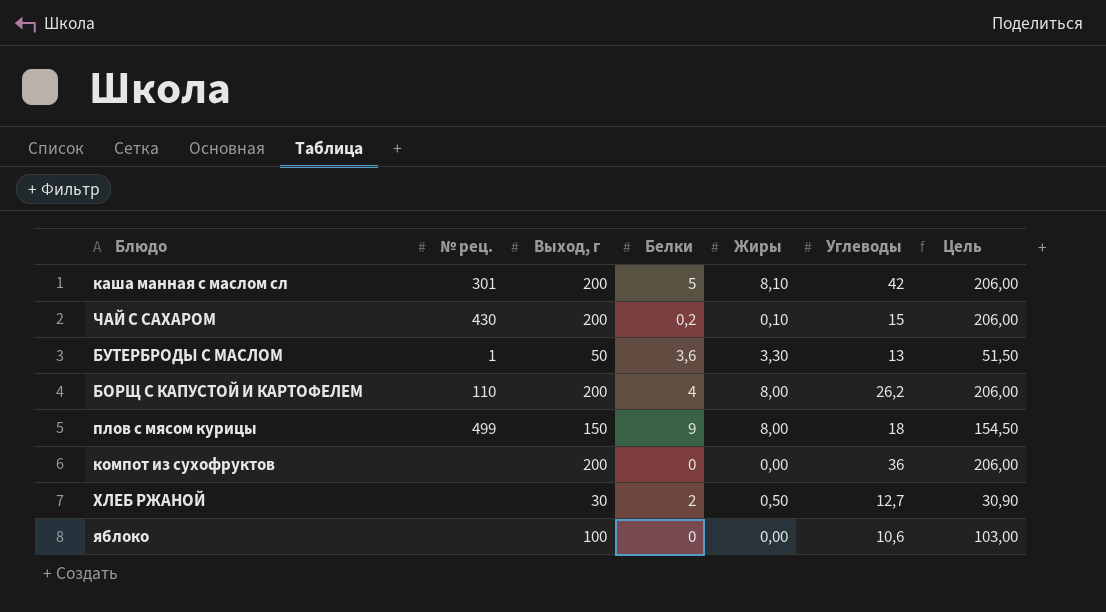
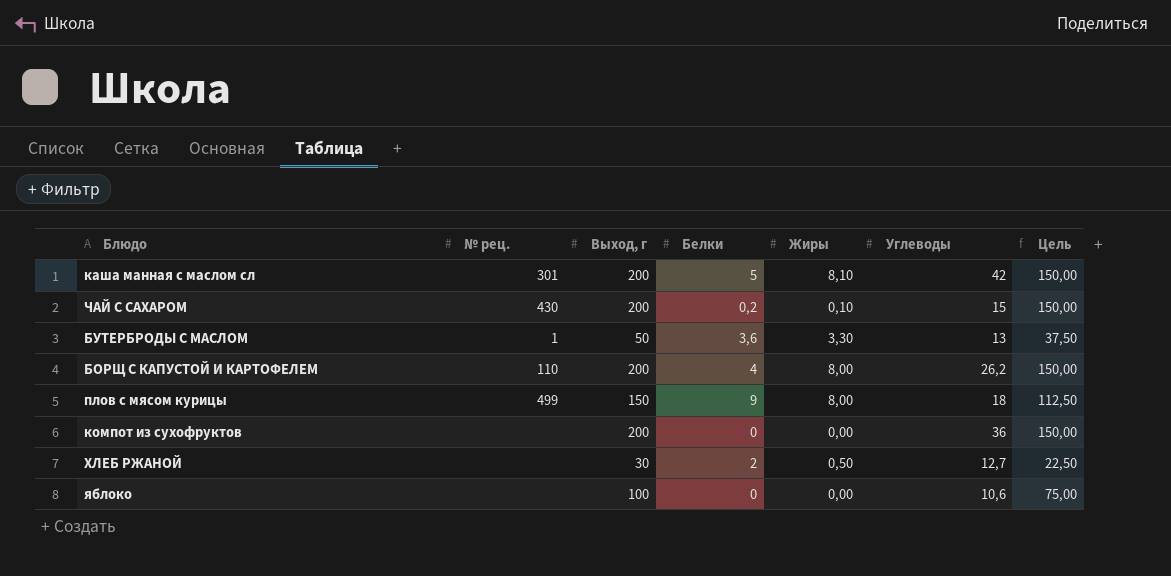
column Цель | formula: [Выход, г] * 1,03 -> [Выход, г] * 0,75

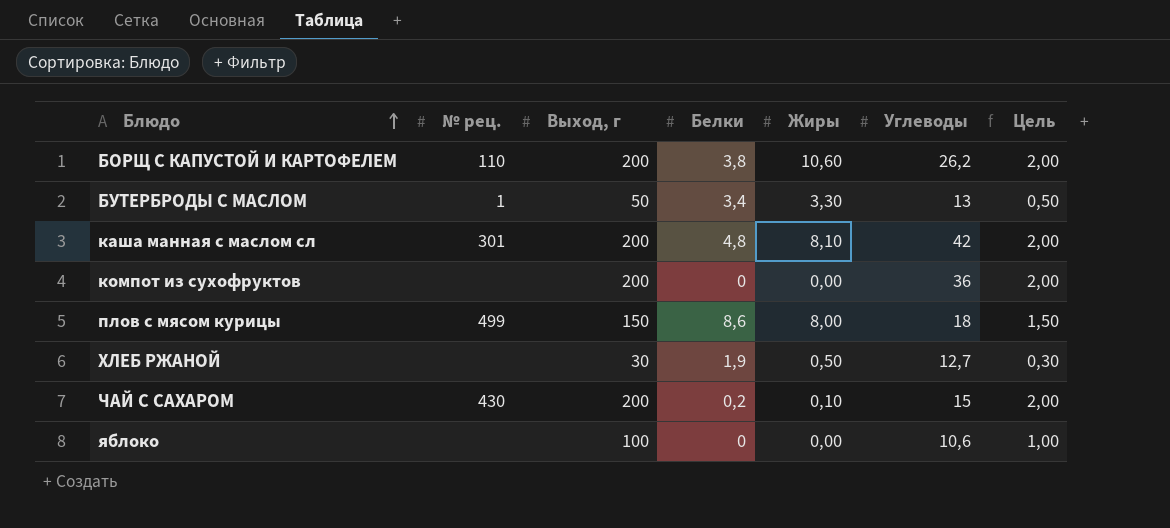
row order: none -> Блюдо ascending
column Цель | formula: [Выход, г] * 0,75 -> [Выход, г] * 0,01
БОРЩ С КАПУСТОЙ И КАРТОФЕЛЕМ | Белки: 4 -> 3,8
БОРЩ С КАПУСТОЙ И КАРТОФЕЛЕМ | Жиры: 8,00 -> 10,60
БУТЕРБРОДЫ С МАСЛОМ | Белки: 3,6 -> 3,4
каша манная с маслом сл | Белки: 5 -> 4,8
плов с мясом курицы | Белки: 9 -> 8,6
ХЛЕБ РЖАНОЙ | Белки: 2 -> 1,9

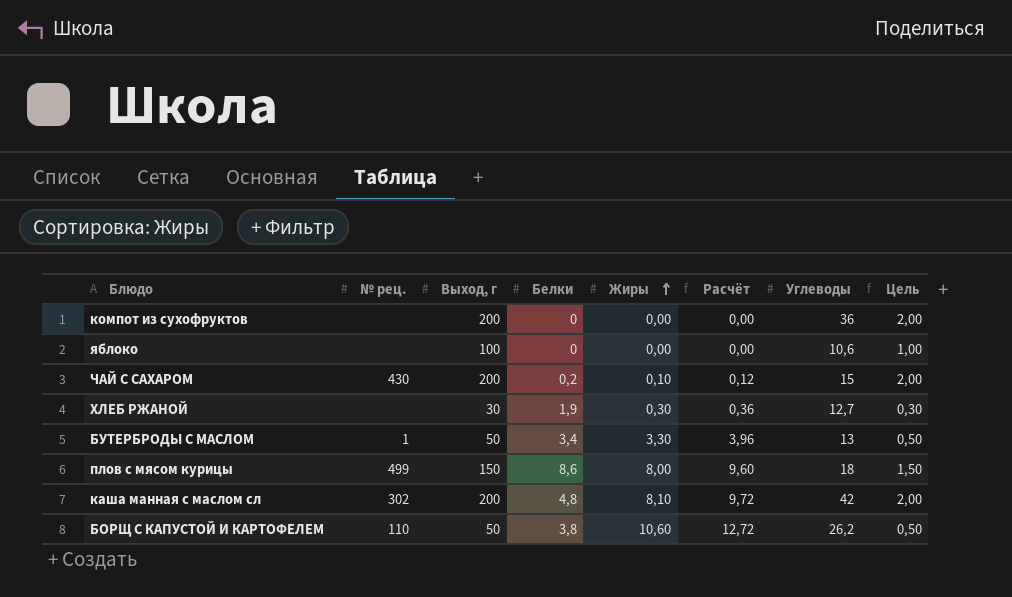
row order: Блюдо ascending -> Жиры ascending
column Расчёт | formula: none -> [Жиры] * 1,2
ХЛЕБ РЖАНОЙ | Жиры: 0,50 -> 0,30
каша манная с маслом сл | № рец.: 301 -> 302
БОРЩ С КАПУСТОЙ И КАРТОФЕЛЕМ | Выход, г: 200 -> 50
БОРЩ С КАПУСТОЙ И КАРТОФЕЛЕМ | Цель: 2,00 -> 0,50

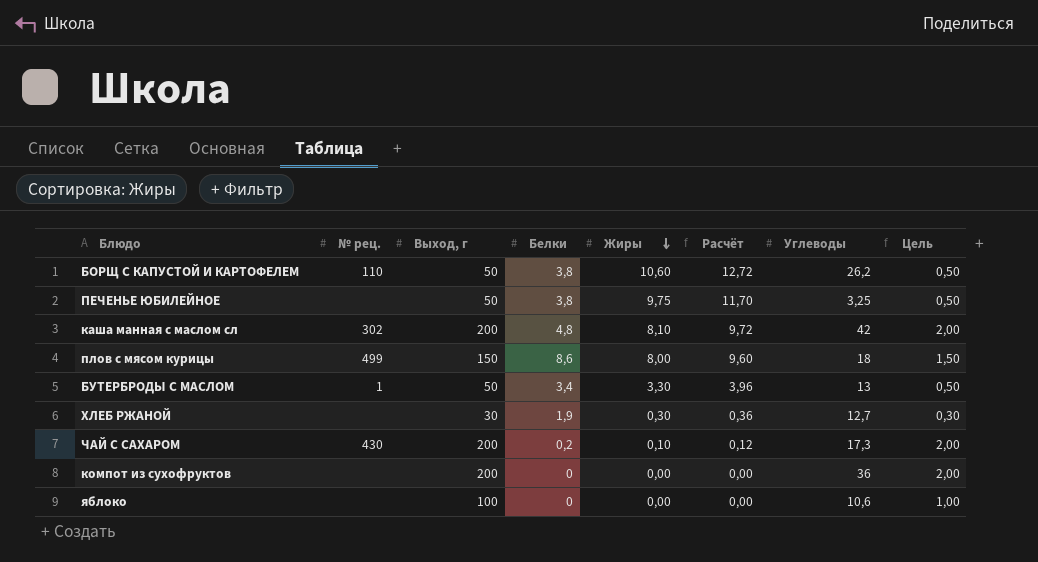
row order: Жиры ascending -> Жиры descending
row ПЕЧЕНЬЕ ЮБИЛЕЙНОЕ: none -> none | 50 | 3,8 | 9,75 | 11,70 | 3,25 | 0,50
ЧАЙ С САХАРОМ | Углеводы: 15 -> 17,3

